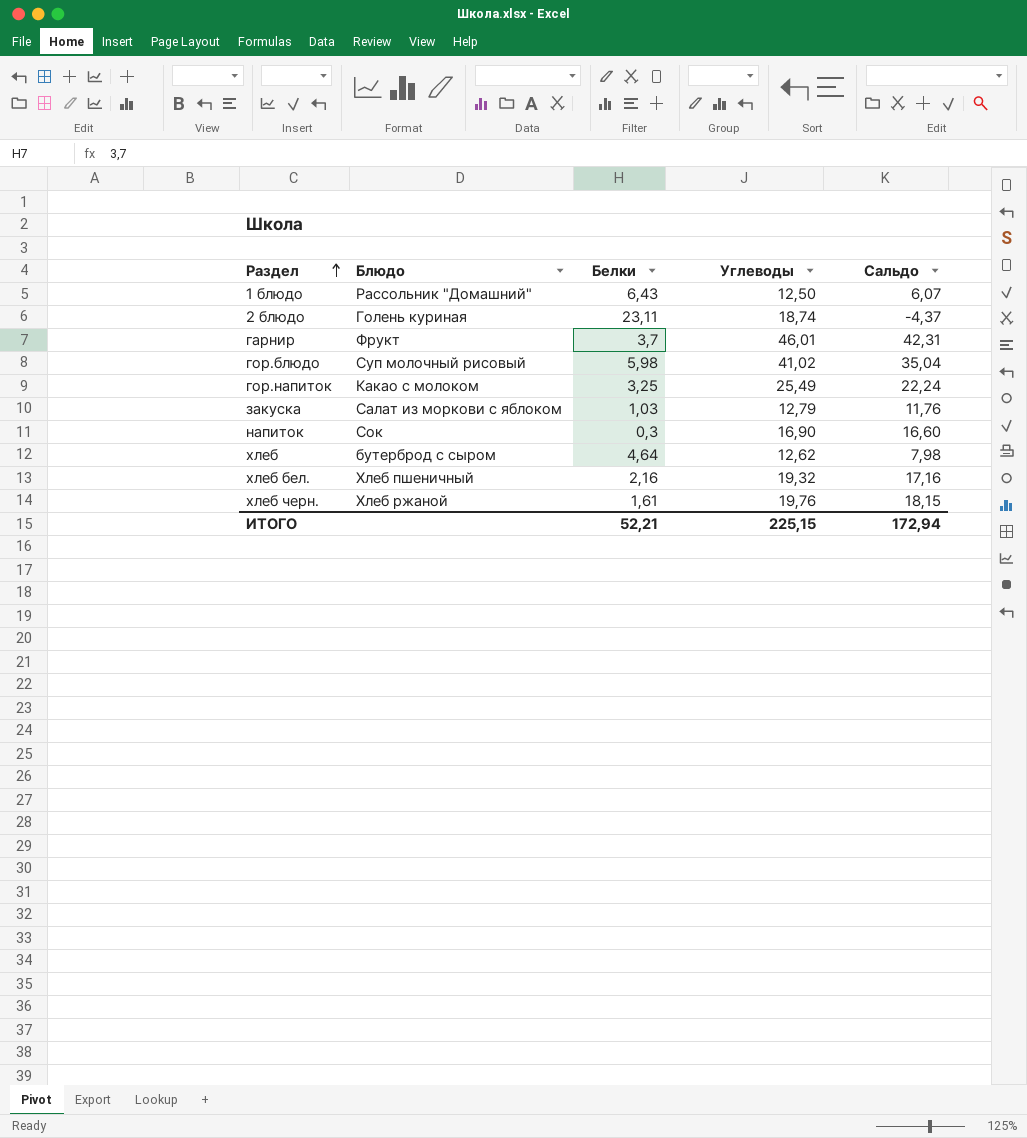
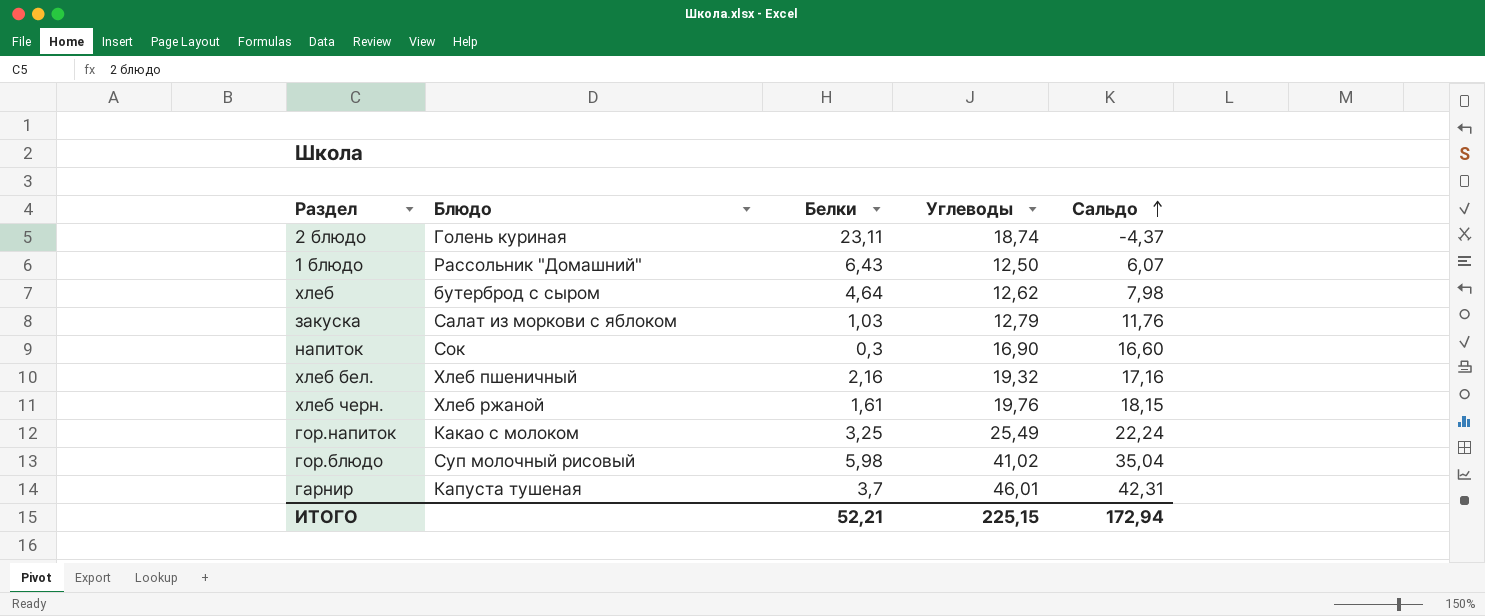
row order: Раздел ascending -> Сальдо ascending
гарнир | Блюдо: Фрукт -> Капуста тушеная

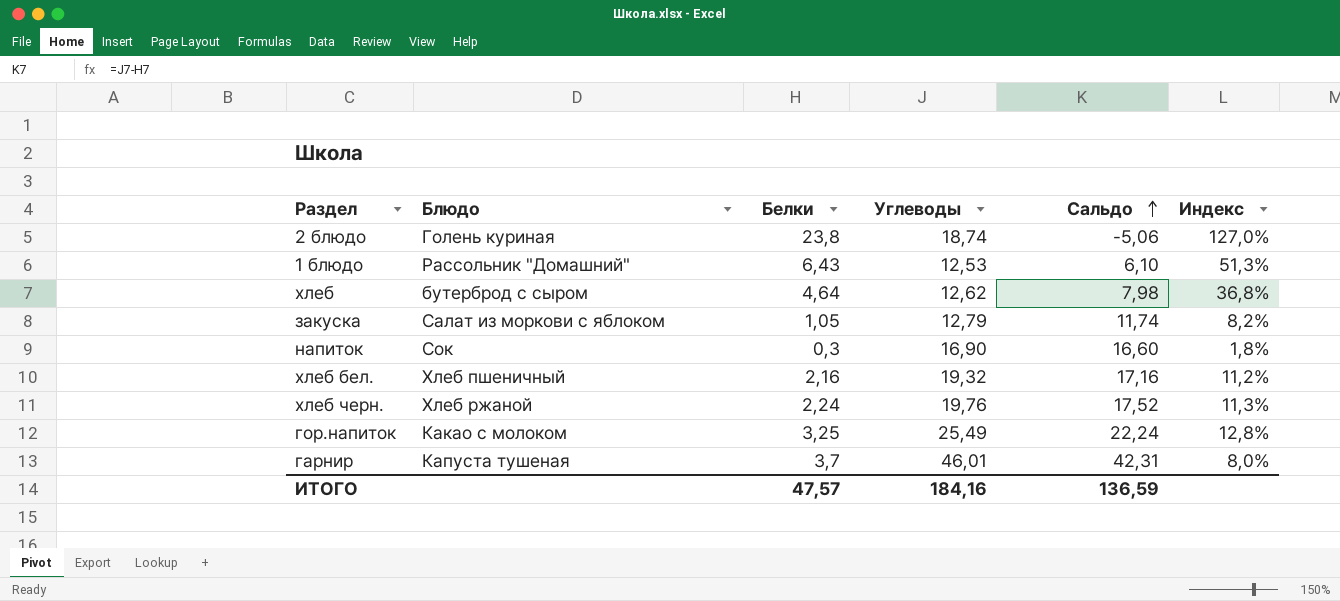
column Индекс | formula: none -> [Белки] / [Углеводы]
row гор.блюдо: Суп молочный рисовый | 5,98 | 41,02 | 35,04 -> none
2 блюдо | Белки: 23,11 -> 23,8
2 блюдо | Сальдо: -4,37 -> -5,06
1 блюдо | Углеводы: 12,50 -> 12,53
1 блюдо | Сальдо: 6,07 -> 6,10
закуска | Белки: 1,03 -> 1,05
закуска | Сальдо: 11,76 -> 11,74
хлеб черн. | Белки: 1,61 -> 2,24
хлеб черн. | Сальдо: 18,15 -> 17,52
ИТОГО | Белки: 52,21 -> 47,57
ИТОГО | Углеводы: 225,15 -> 184,16
ИТОГО | Сальдо: 172,94 -> 136,59

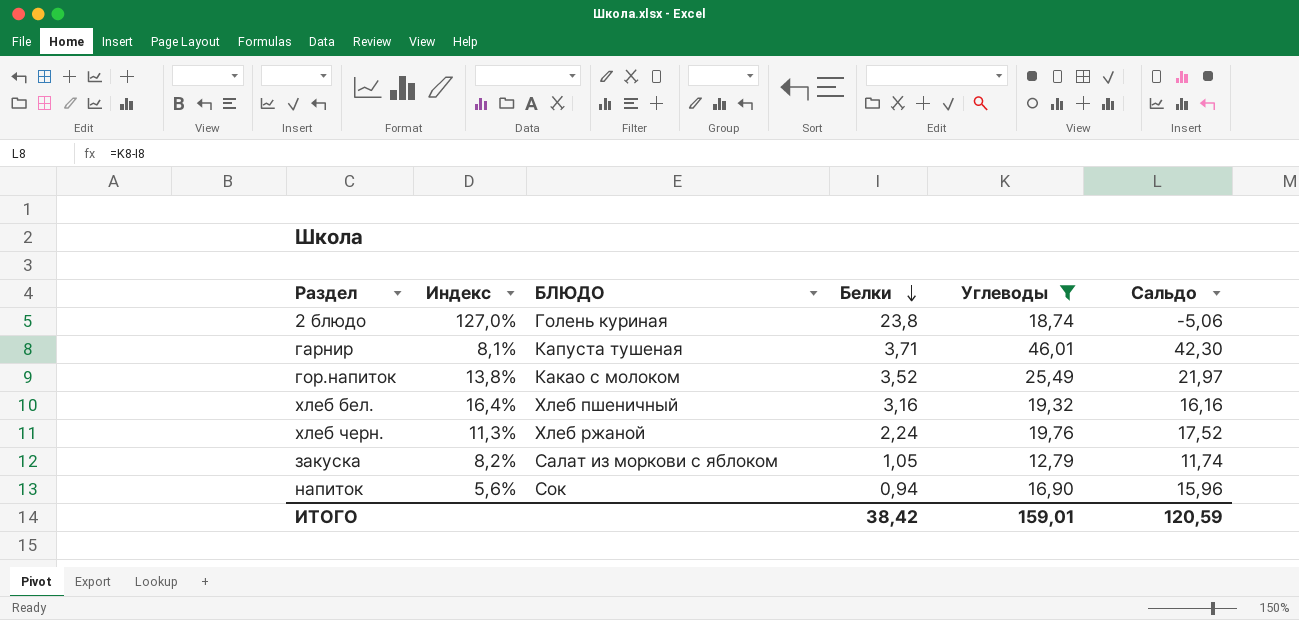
filter: none -> Углеводы >= 12,79
row order: Сальдо ascending -> Белки descending
column Индекс | position: 6 -> 2
column name: Блюдо -> БЛЮДО
гарнир | Индекс: 8,0% -> 8,1%
гарнир | Белки: 3,7 -> 3,71
гарнир | Сальдо: 42,31 -> 42,30
гор.напиток | Индекс: 12,8% -> 13,8%
гор.напиток | Белки: 3,25 -> 3,52
гор.напиток | Сальдо: 22,24 -> 21,97
хлеб бел. | Индекс: 11,2% -> 16,4%
хлеб бел. | Белки: 2,16 -> 3,16
хлеб бел. | Сальдо: 17,16 -> 16,16
напиток | Индекс: 1,8% -> 5,6%
напиток | Белки: 0,3 -> 0,94
напиток | Сальдо: 16,60 -> 15,96
ИТОГО | Белки: 47,57 -> 38,42
ИТОГО | Углеводы: 184,16 -> 159,01
ИТОГО | Сальдо: 136,59 -> 120,59

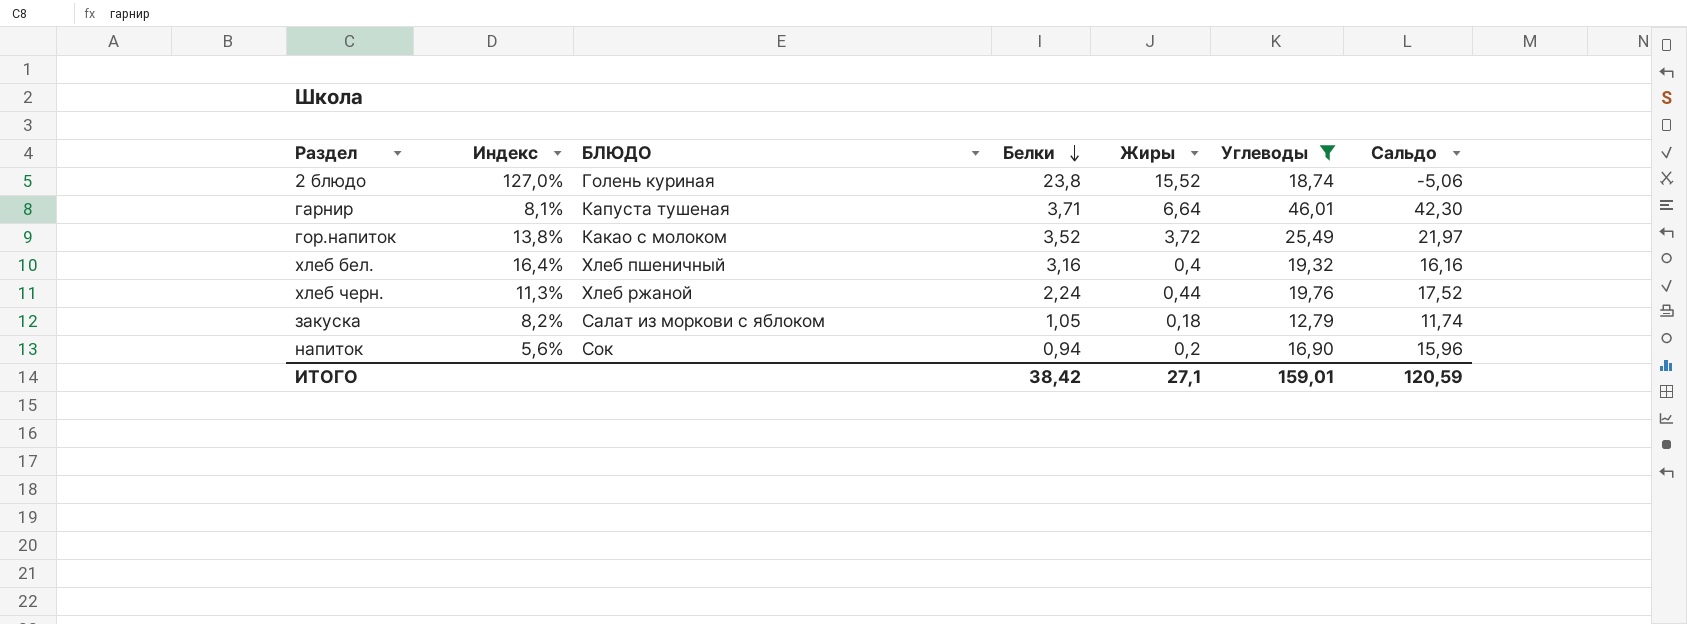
column Жиры | position: none -> 5

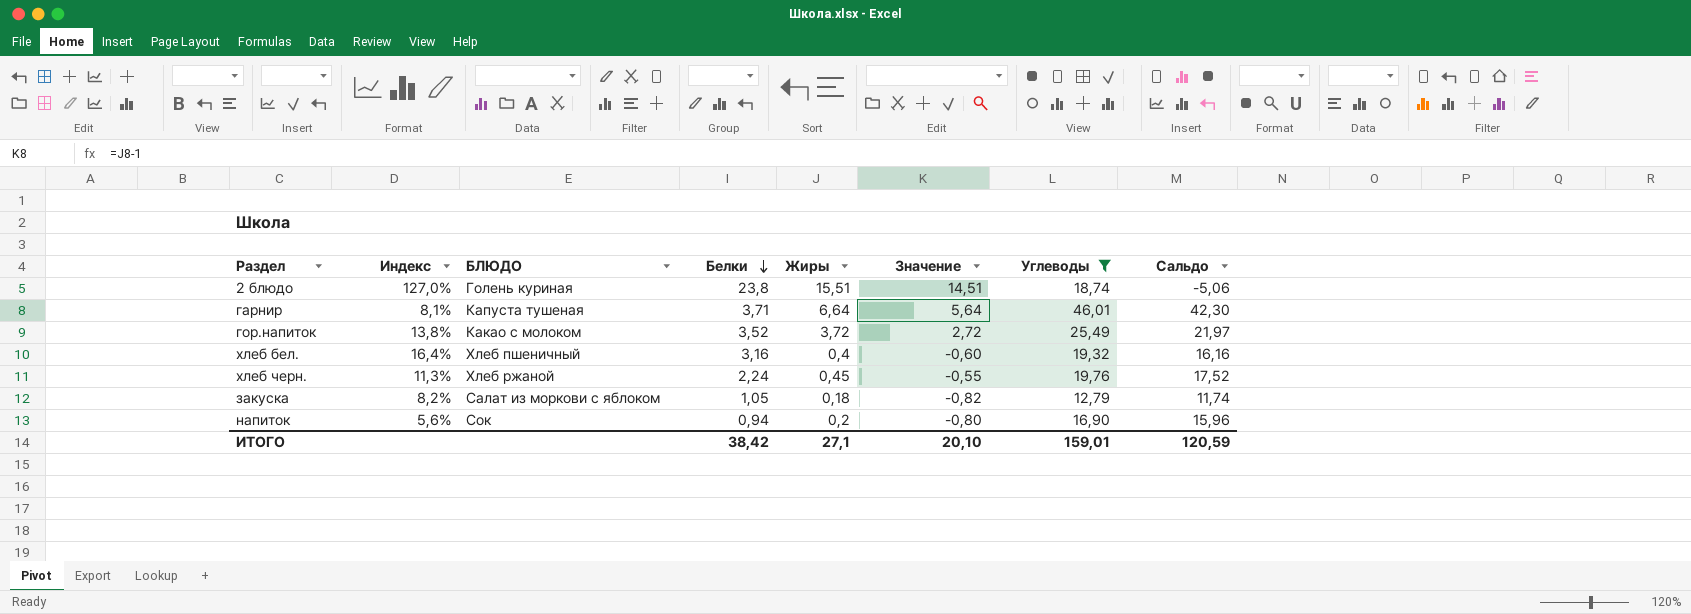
column Значение | formula: none -> [Жиры] - 1
2 блюдо | Жиры: 15,52 -> 15,51
хлеб черн. | Жиры: 0,44 -> 0,45

